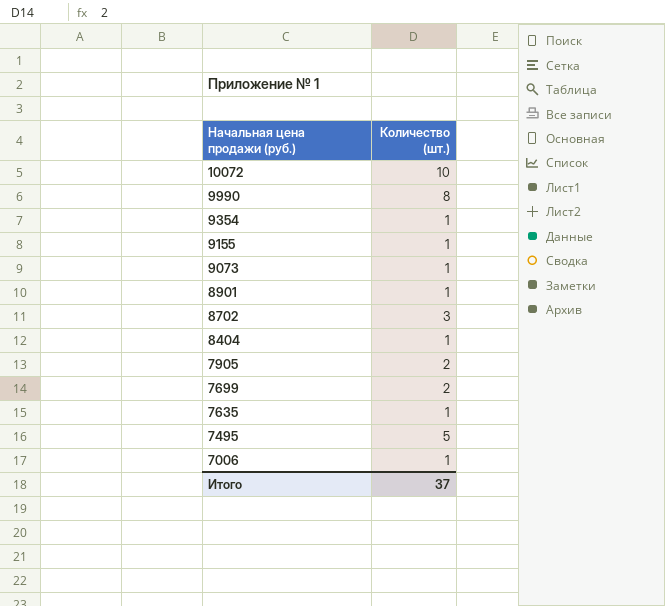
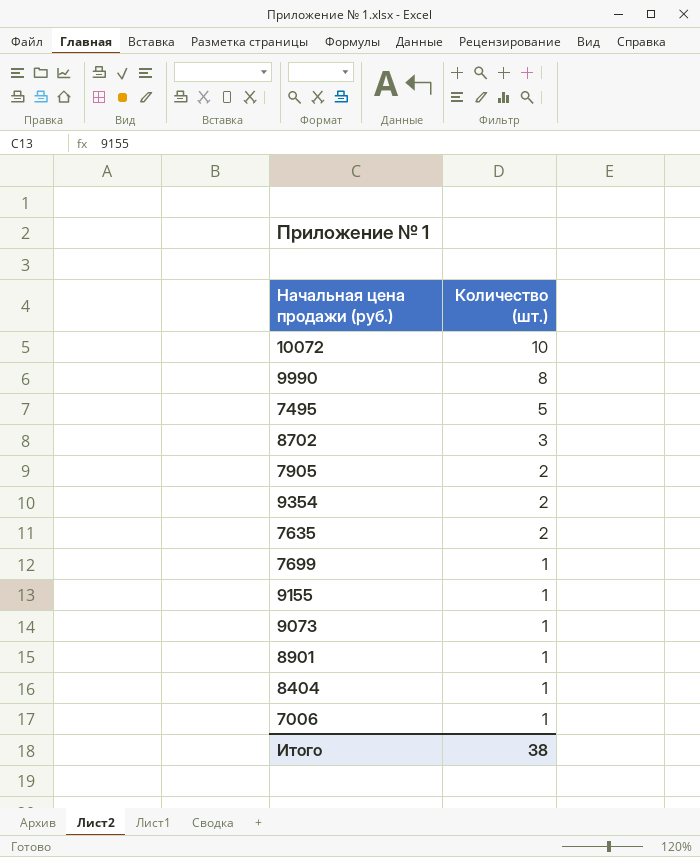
row order: Начальная цена продажи (руб.) descending -> Количество (шт.) descending
9354 | Количество (шт.): 1 -> 2
7635 | Количество (шт.): 1 -> 2
7699 | Количество (шт.): 2 -> 1
Итого | Количество (шт.): 37 -> 38

